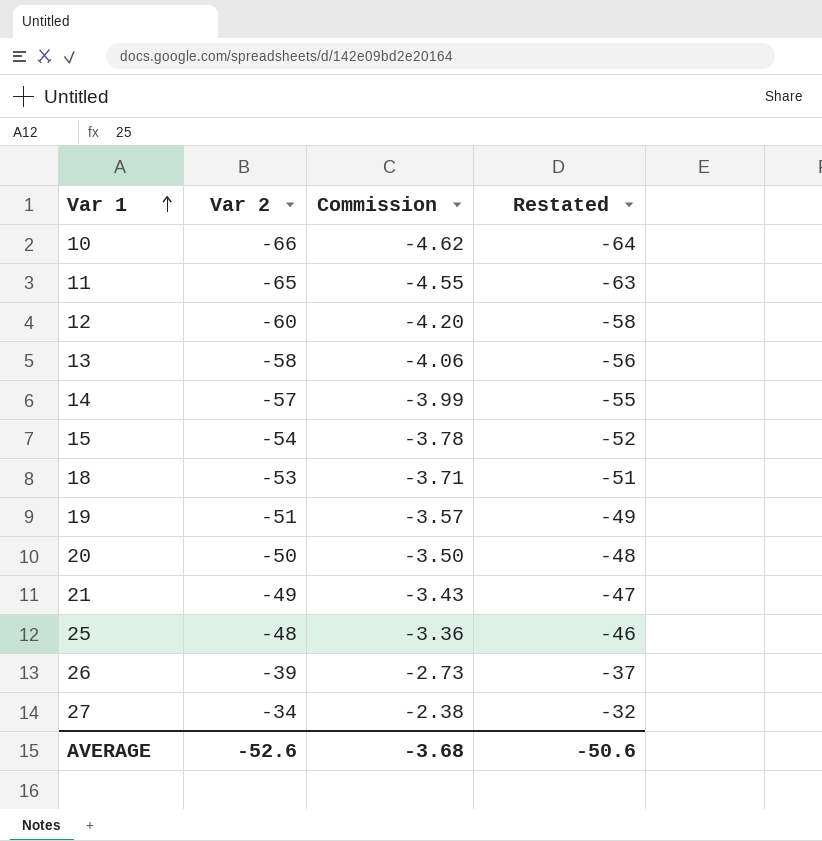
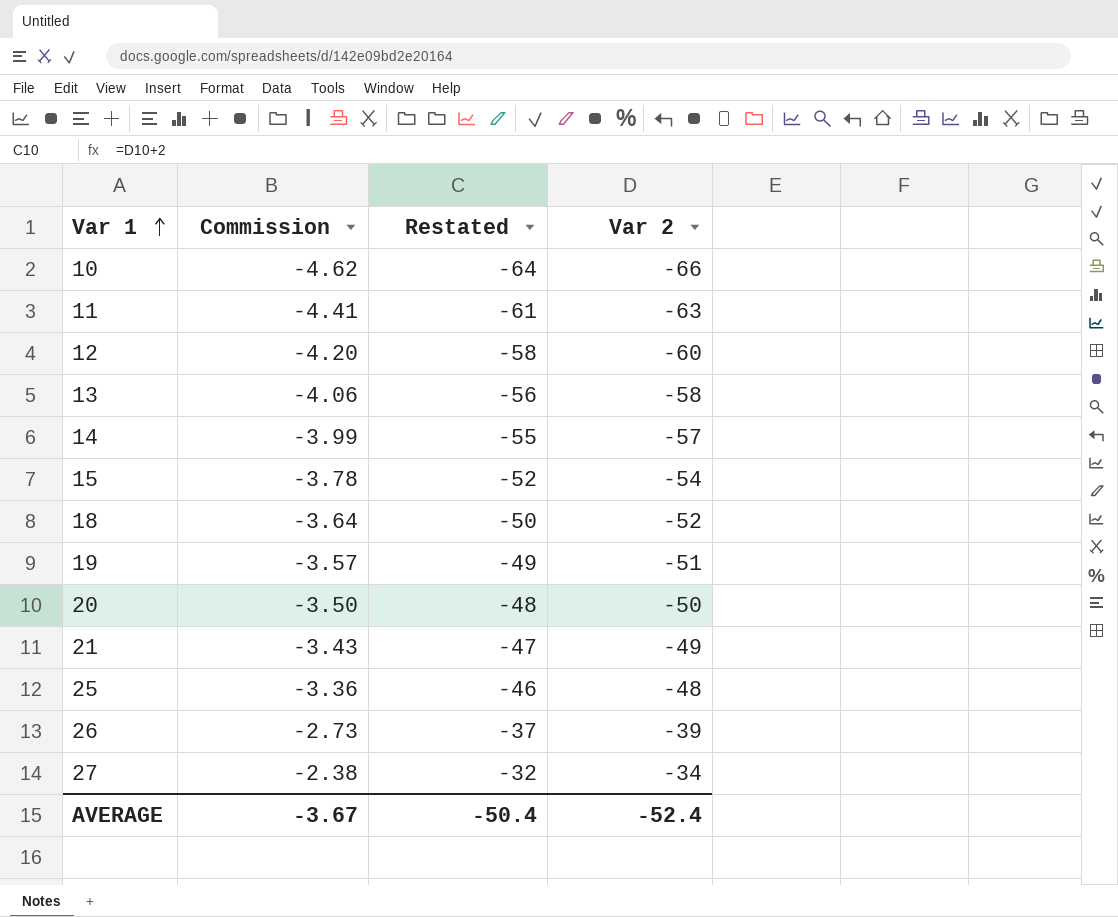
column Var 2 | position: 2 -> 4
11 | Commission: -4.55 -> -4.41
11 | Restated: -63 -> -61
11 | Var 2: -65 -> -63
18 | Commission: -3.71 -> -3.64
18 | Restated: -51 -> -50
18 | Var 2: -53 -> -52
AVERAGE | Commission: -3.68 -> -3.67
AVERAGE | Restated: -50.6 -> -50.4
AVERAGE | Var 2: -52.6 -> -52.4

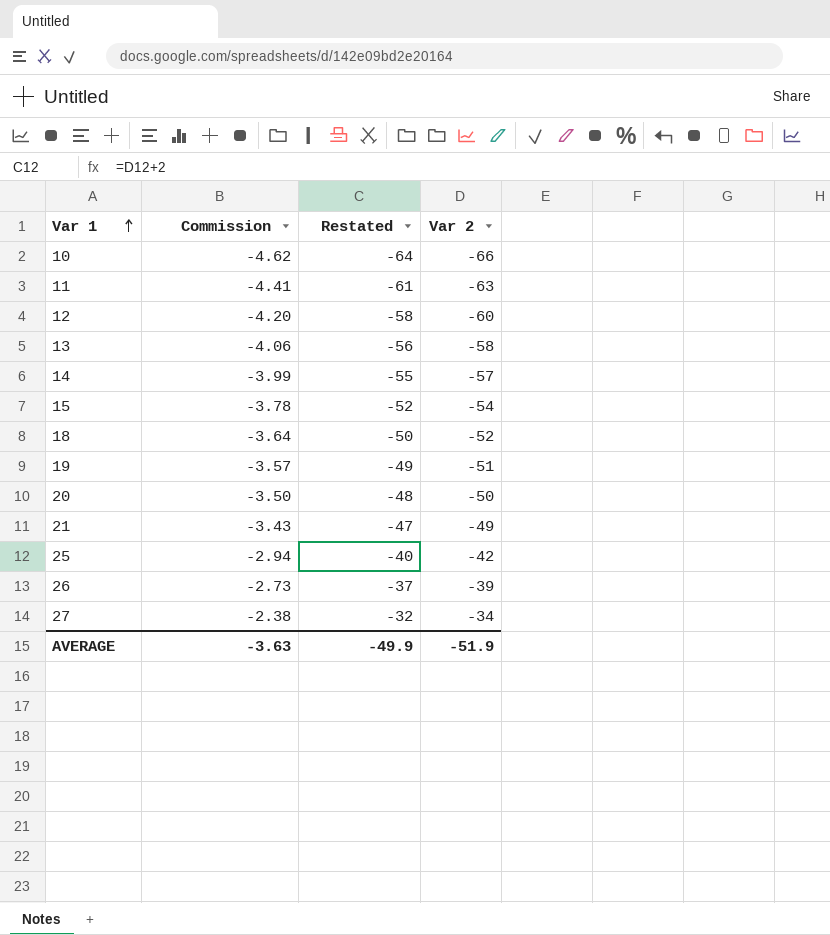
25 | Commission: -3.36 -> -2.94
25 | Restated: -46 -> -40
25 | Var 2: -48 -> -42
AVERAGE | Commission: -3.67 -> -3.63
AVERAGE | Restated: -50.4 -> -49.9
AVERAGE | Var 2: -52.4 -> -51.9

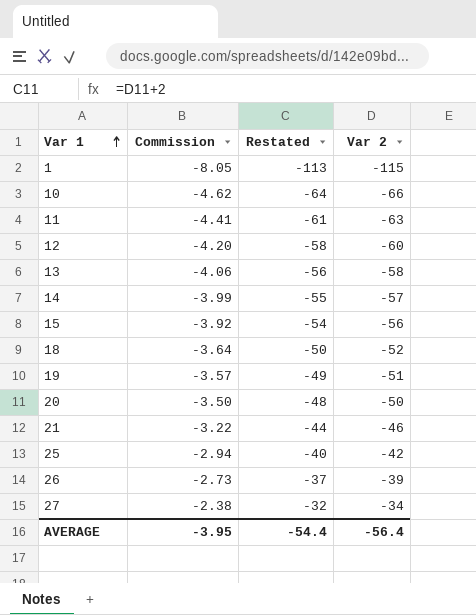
row 1: none -> -8.05 | -113 | -115
15 | Commission: -3.78 -> -3.92
15 | Restated: -52 -> -54
15 | Var 2: -54 -> -56
21 | Commission: -3.43 -> -3.22
21 | Restated: -47 -> -44
21 | Var 2: -49 -> -46
AVERAGE | Commission: -3.63 -> -3.95
AVERAGE | Restated: -49.9 -> -54.4
AVERAGE | Var 2: -51.9 -> -56.4

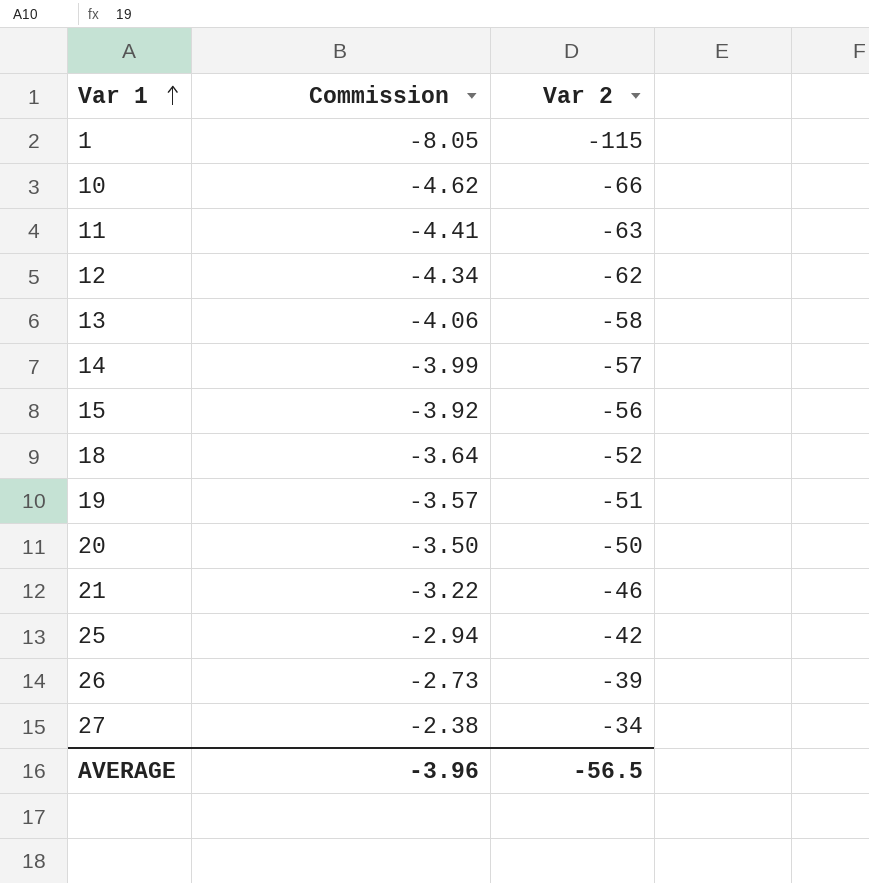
column Restated | formula: [Var 2] + 2 -> none
12 | Commission: -4.20 -> -4.34
12 | Var 2: -60 -> -62
AVERAGE | Commission: -3.95 -> -3.96
AVERAGE | Var 2: -56.4 -> -56.5

